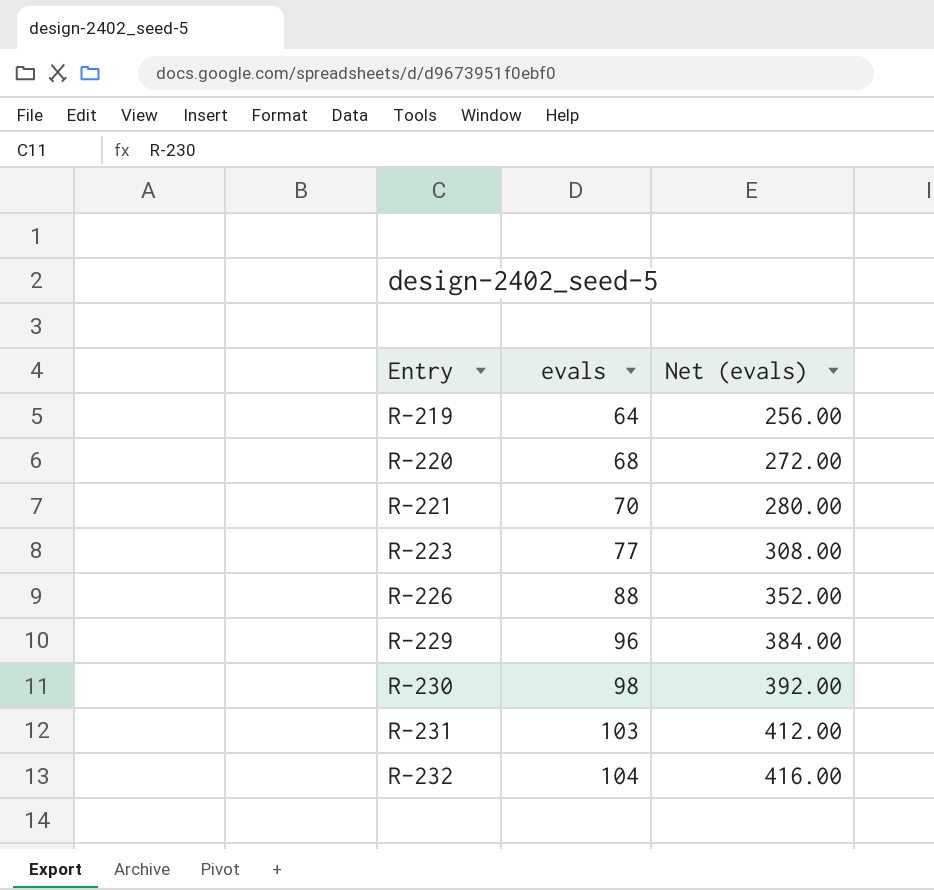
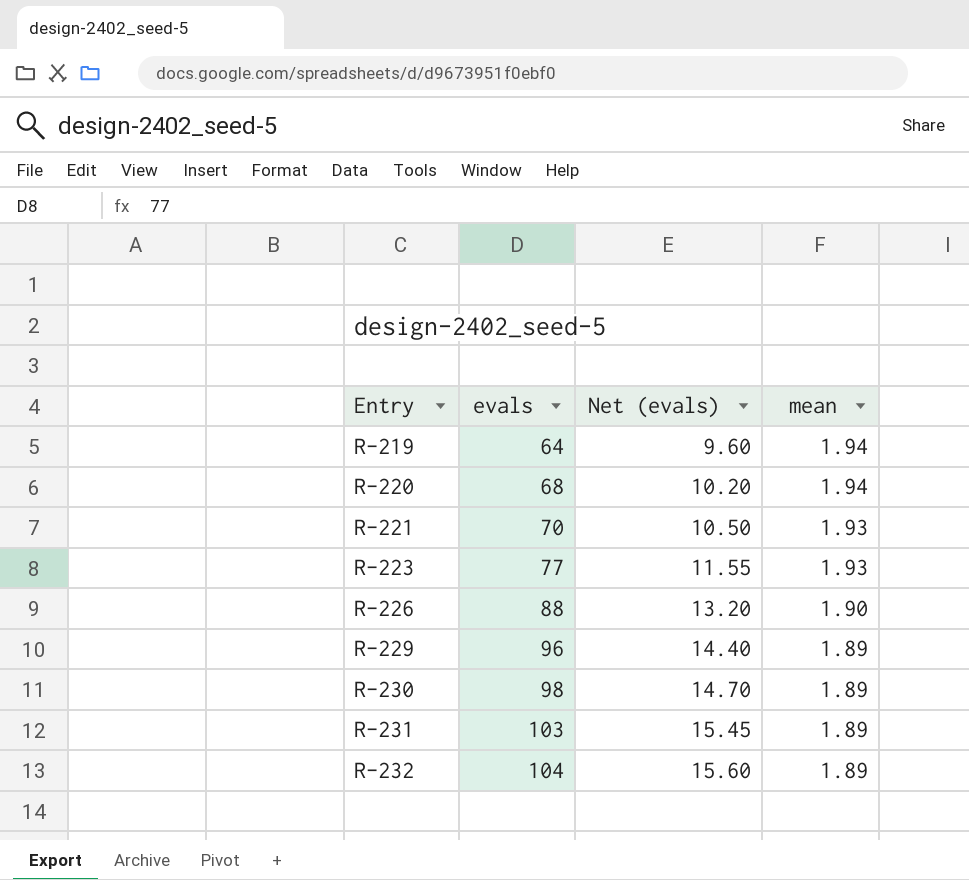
column Net (evals) | formula: [evals] * 4 -> [evals] * 0.15
column mean | position: none -> 4

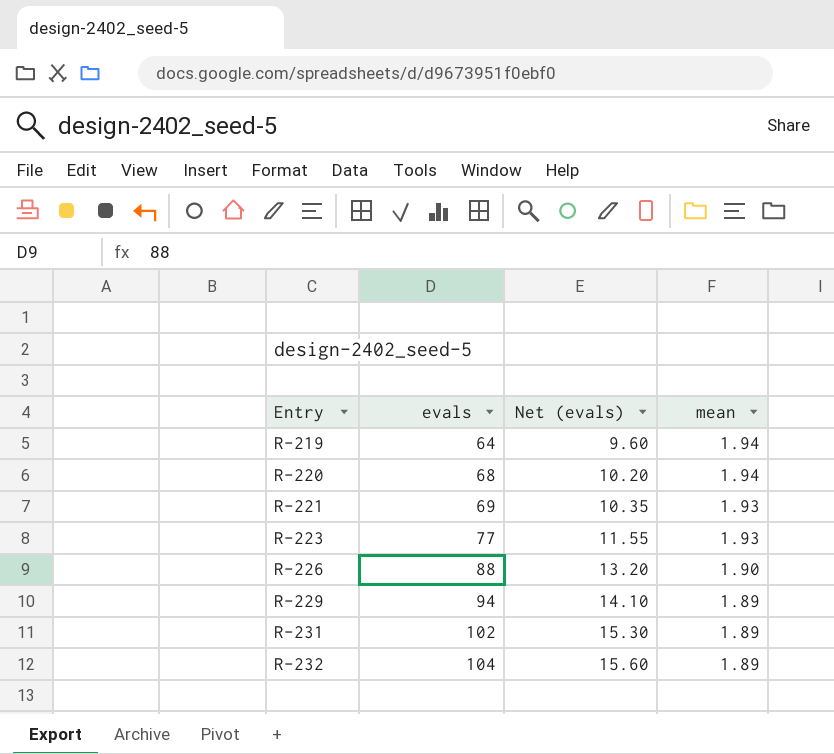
row R-230: 98 | 14.70 | 1.89 -> none
R-221 | evals: 70 -> 69
R-221 | Net (evals): 10.50 -> 10.35
R-229 | evals: 96 -> 94
R-229 | Net (evals): 14.40 -> 14.10
R-231 | evals: 103 -> 102
R-231 | Net (evals): 15.45 -> 15.30

